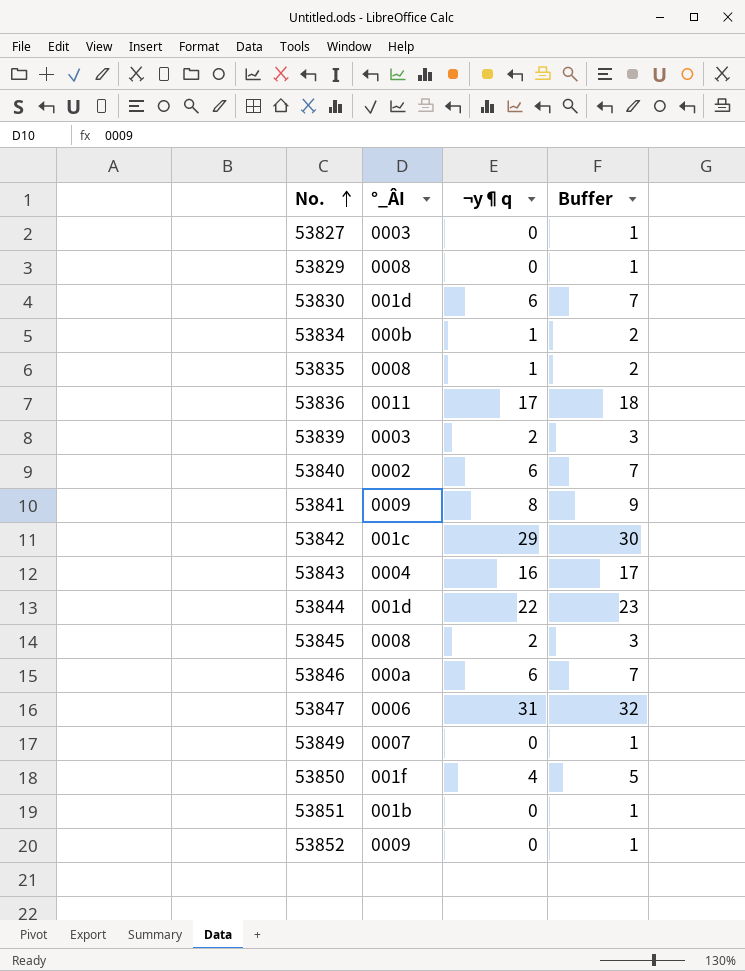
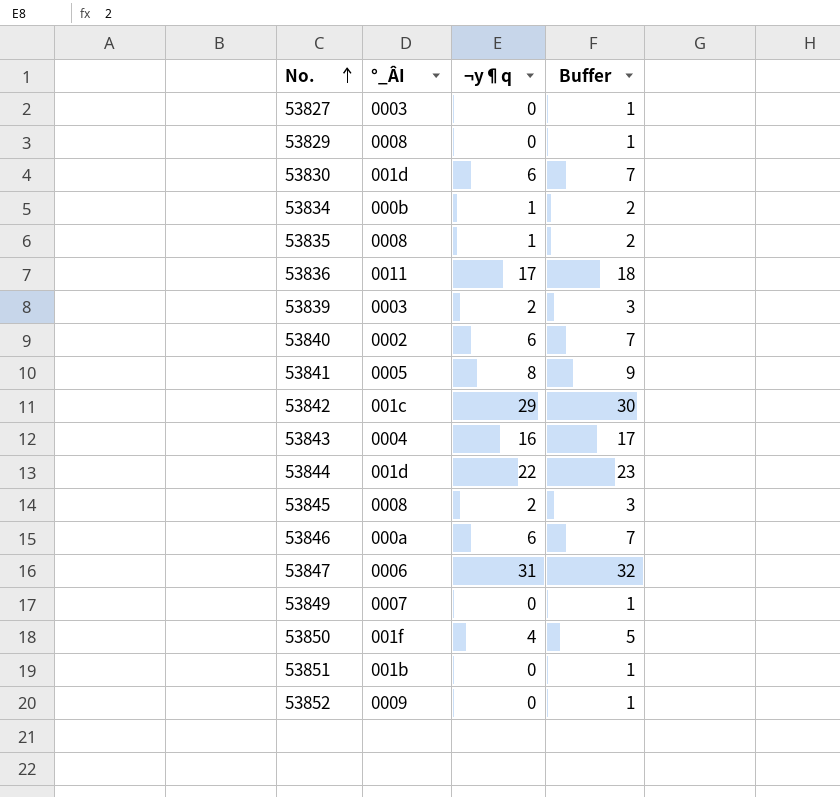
53841 | °_ÂI: 0009 -> 0005

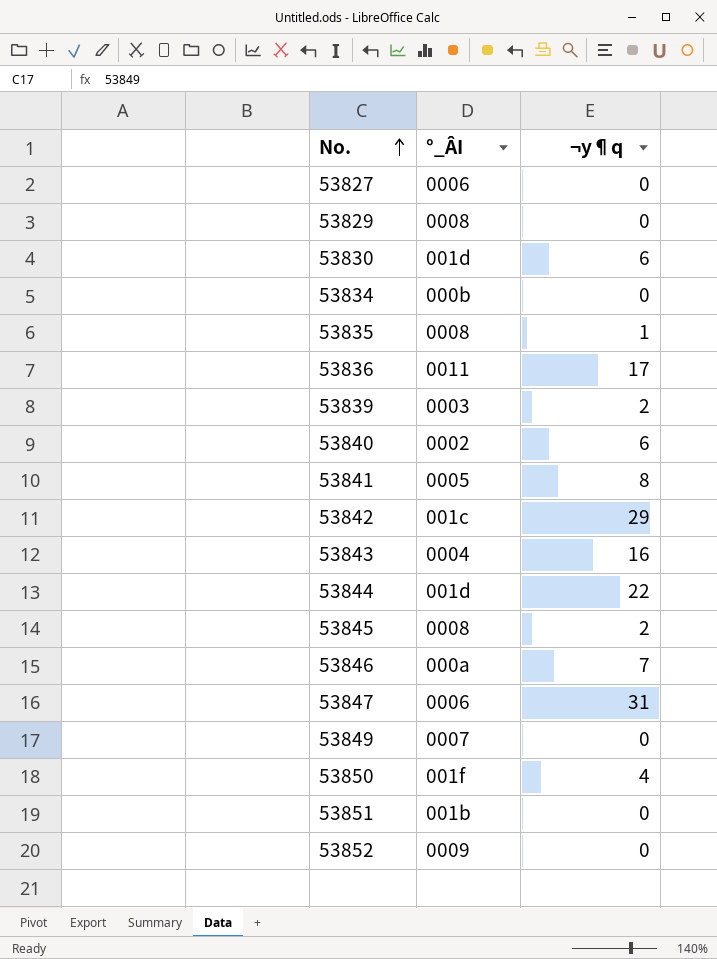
column Buffer | formula: [¬y¶q] + 1 -> none
53827 | °_ÂI: 0003 -> 0006
53834 | ¬y¶q: 1 -> 0
53846 | ¬y¶q: 6 -> 7

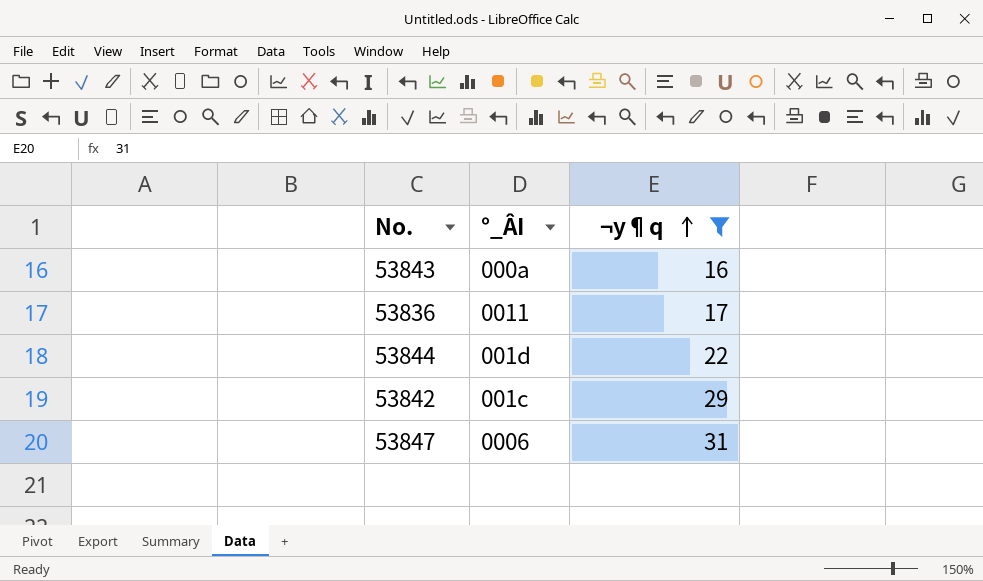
filter: none -> ¬y¶q >= 16
row order: No. ascending -> ¬y¶q ascending
53843 | °_ÂI: 0004 -> 000a

